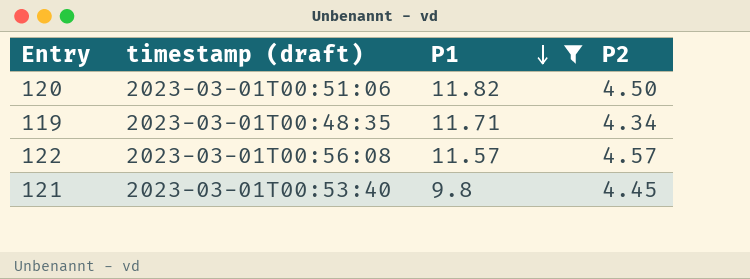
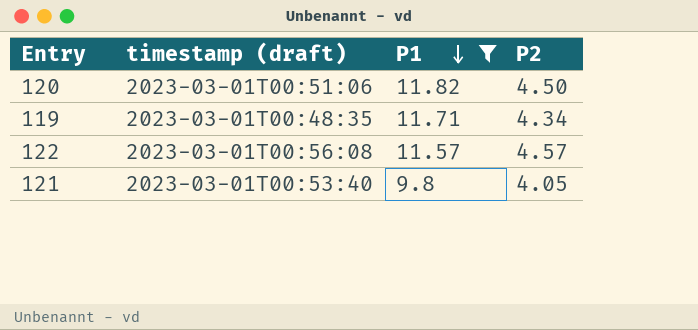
121 | P2: 4.45 -> 4.05

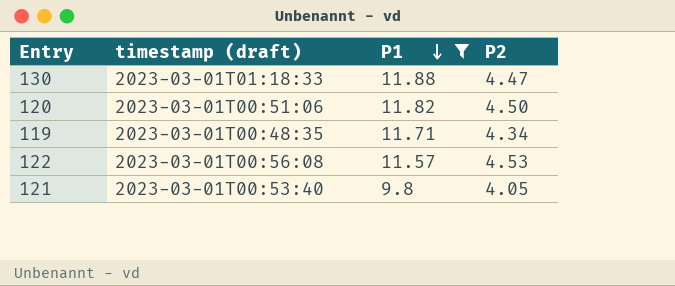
row 130: none -> 2023-03-01T01:18:33 | 11.88 | 4.47
122 | P2: 4.57 -> 4.53

